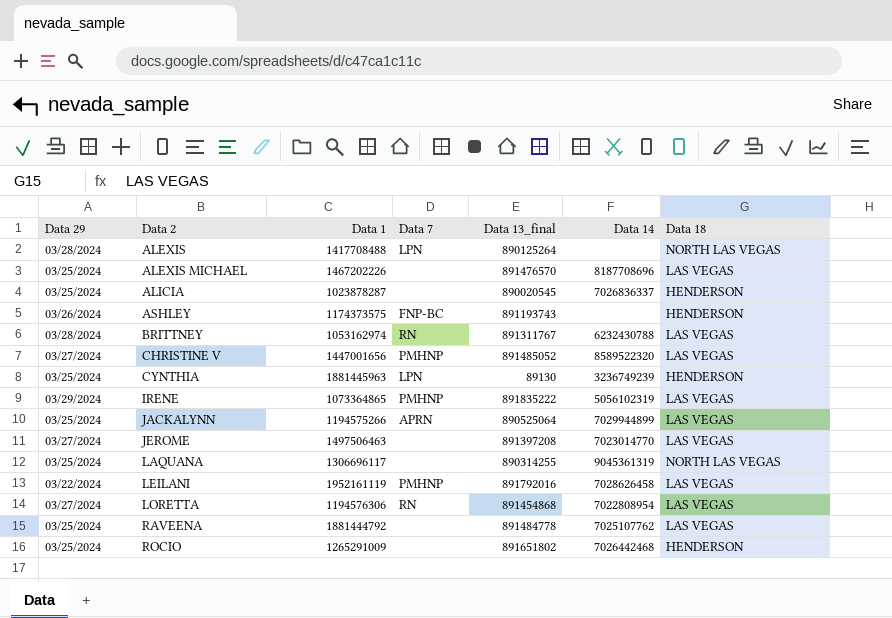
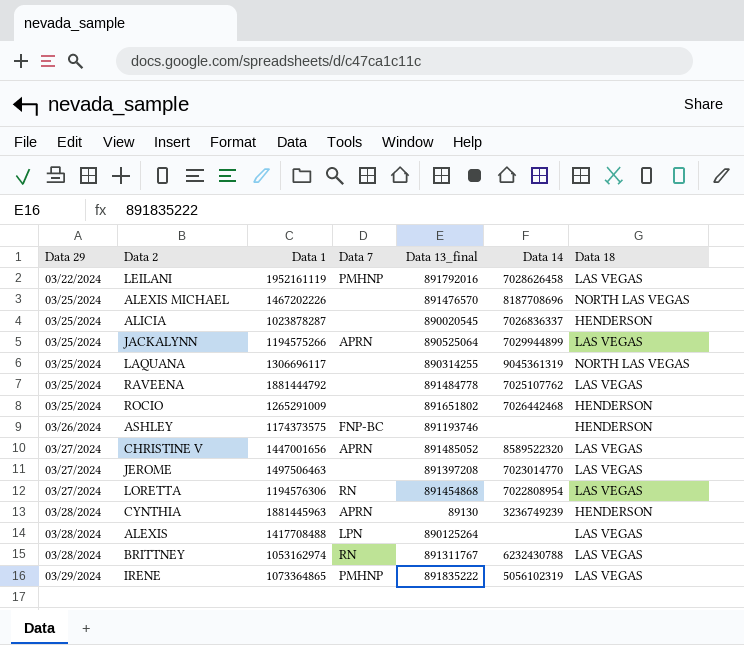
row order: Data 2 ascending -> Data 29 ascending
ALEXIS MICHAEL | Data 18: LAS VEGAS -> NORTH LAS VEGAS
ASHLEY | Data 13_final: 891193743 -> 891193746
CHRISTINE V | Data 7: PMHNP -> APRN
CYNTHIA | Data 29: 03/25/2024 -> 03/28/2024
CYNTHIA | Data 7: LPN -> APRN
ALEXIS | Data 18: NORTH LAS VEGAS -> LAS VEGAS

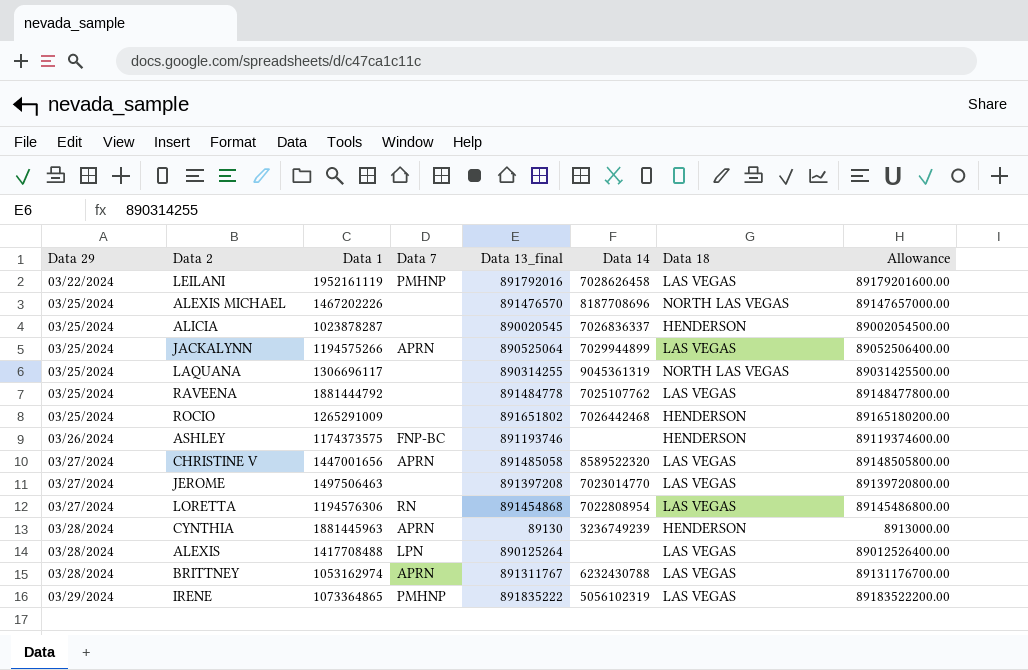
column Allowance | formula: none -> [Data 13_final] * 100
CHRISTINE V | Data 13_final: 891485052 -> 891485058
BRITTNEY | Data 7: RN -> APRN

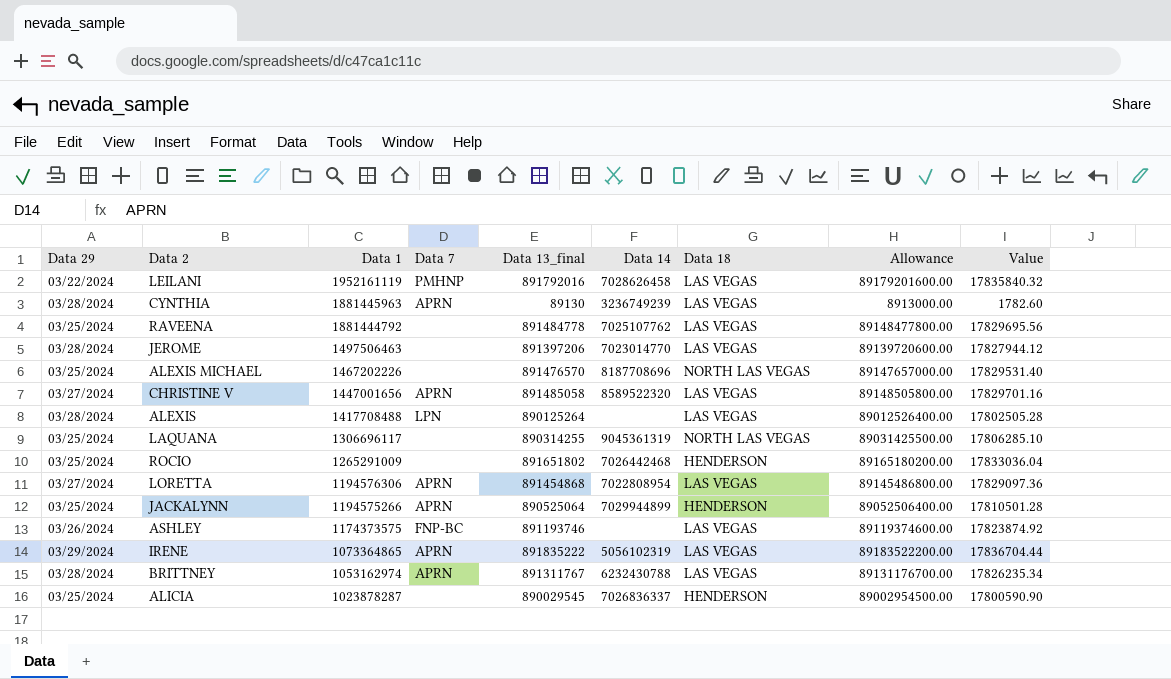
row order: Data 29 ascending -> Data 1 descending
column Value | formula: none -> [Data 13_final] * 0.02
CYNTHIA | Data 18: HENDERSON -> LAS VEGAS
JEROME | Data 29: 03/27/2024 -> 03/28/2024
JEROME | Data 13_final: 891397208 -> 891397206
JEROME | Allowance: 89139720800.00 -> 89139720600.00
LORETTA | Data 7: RN -> APRN
JACKALYNN | Data 18: LAS VEGAS -> HENDERSON
ASHLEY | Data 18: HENDERSON -> LAS VEGAS
IRENE | Data 7: PMHNP -> APRN
ALICIA | Data 13_final: 890020545 -> 890029545
ALICIA | Allowance: 89002054500.00 -> 89002954500.00

